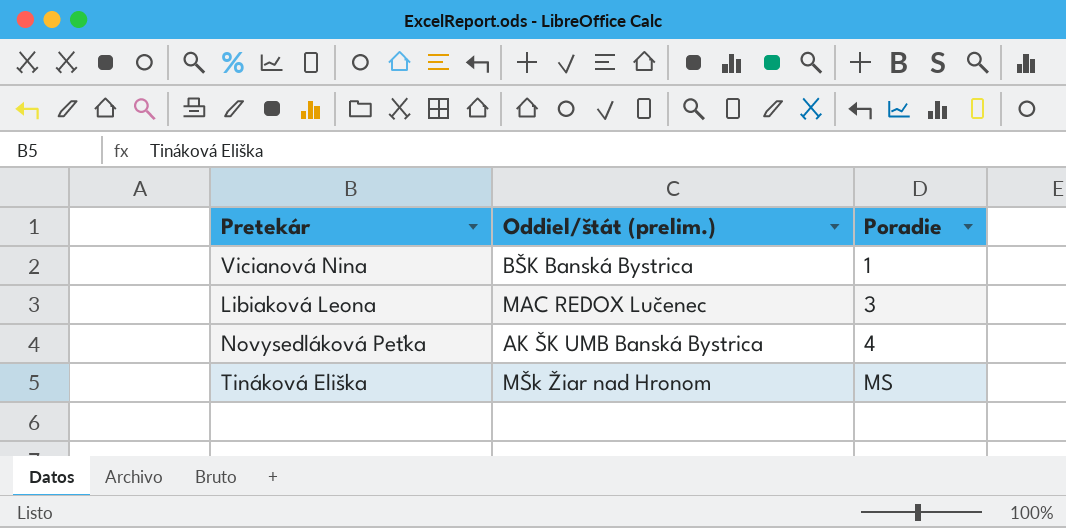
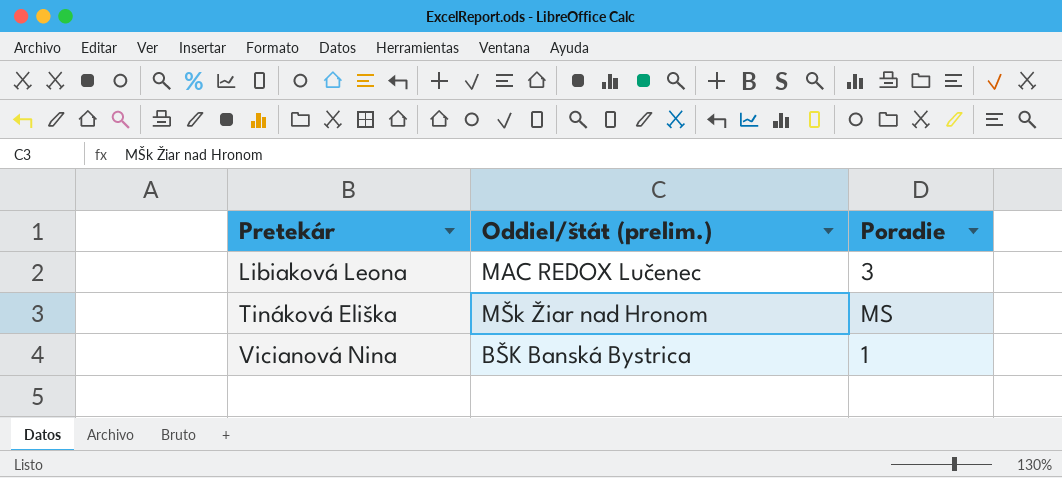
row order: Poradie ascending -> Pretekár ascending
row Novysedláková Peťka: AK ŠK UMB Banská Bystrica | 4 -> none

